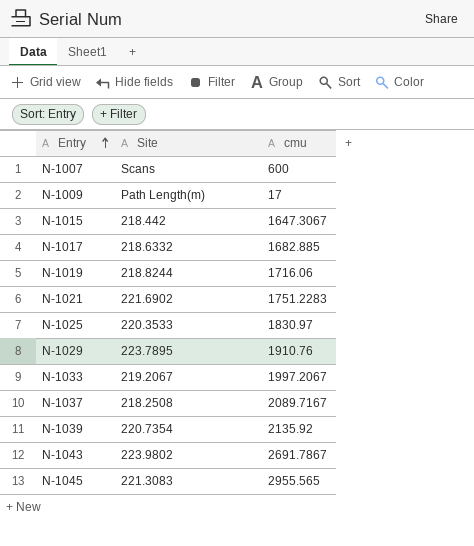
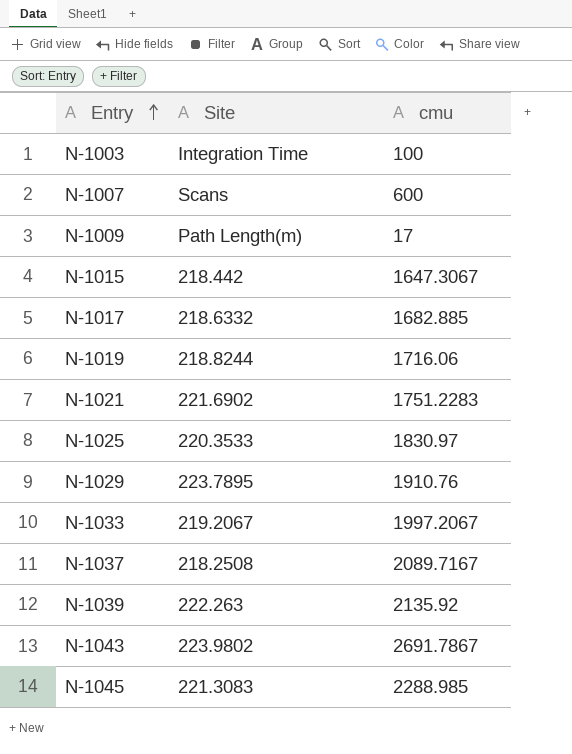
row N-1003: none -> Integration Time | 100
N-1039 | Site: 220.7354 -> 222.263
N-1045 | cmu: 2955.565 -> 2288.985

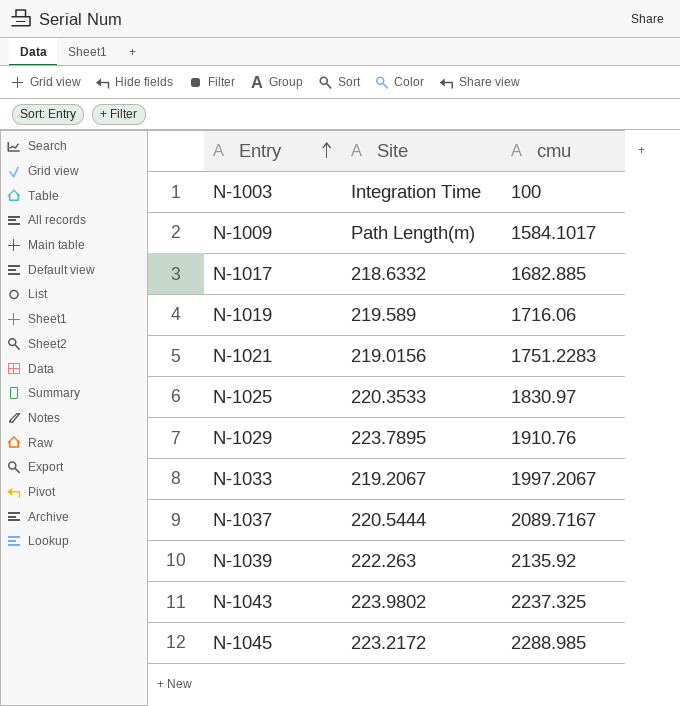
row N-1007: Scans | 600 -> none
row N-1015: 218.442 | 1647.3067 -> none
N-1009 | cmu: 17 -> 1584.1017
N-1019 | Site: 218.8244 -> 219.589
N-1021 | Site: 221.6902 -> 219.0156
N-1037 | Site: 218.2508 -> 220.5444
N-1043 | cmu: 2691.7867 -> 2237.325
N-1045 | Site: 221.3083 -> 223.2172

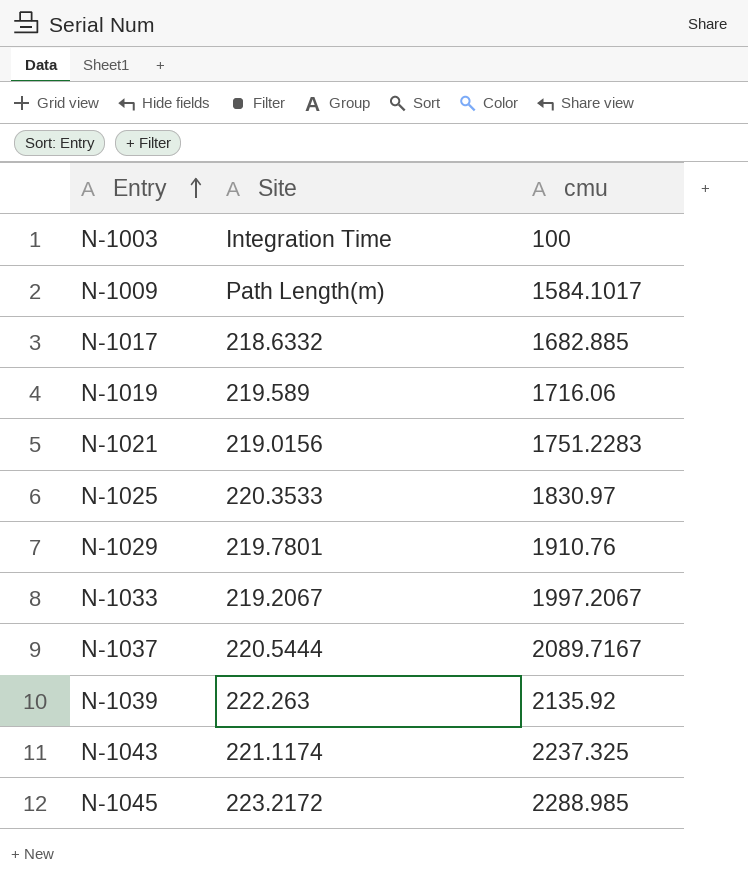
N-1029 | Site: 223.7895 -> 219.7801
N-1043 | Site: 223.9802 -> 221.1174

